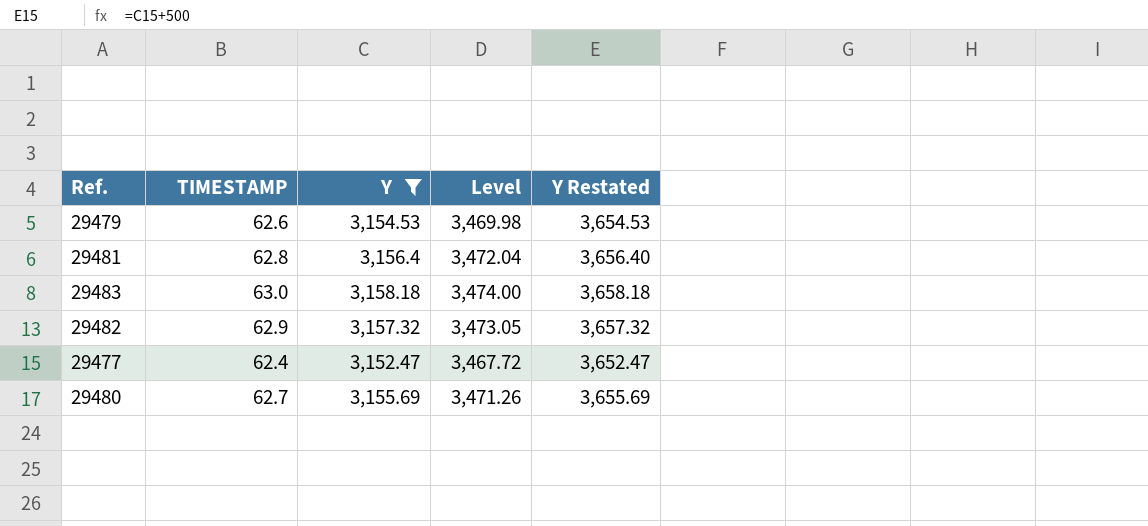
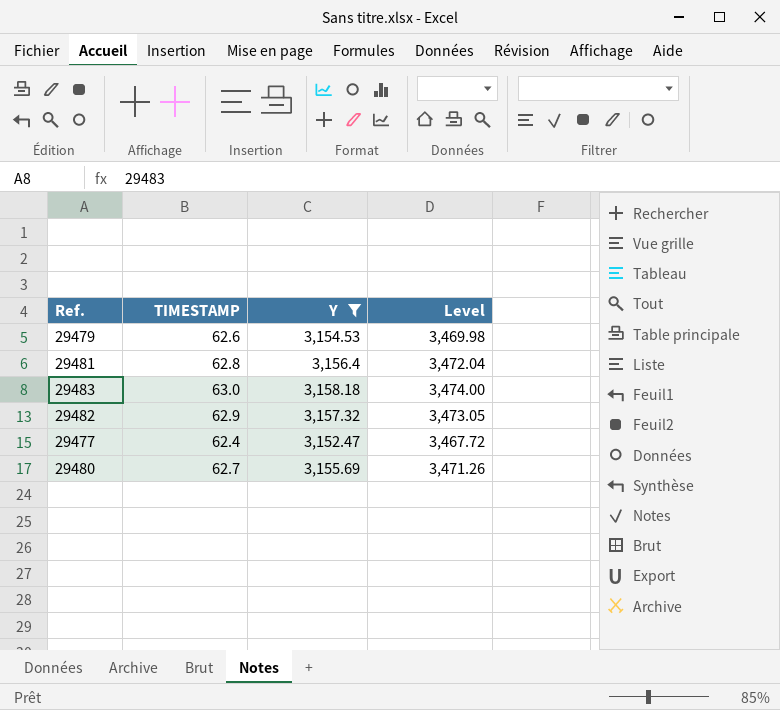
column Y Restated | formula: [Y] + 500 -> none

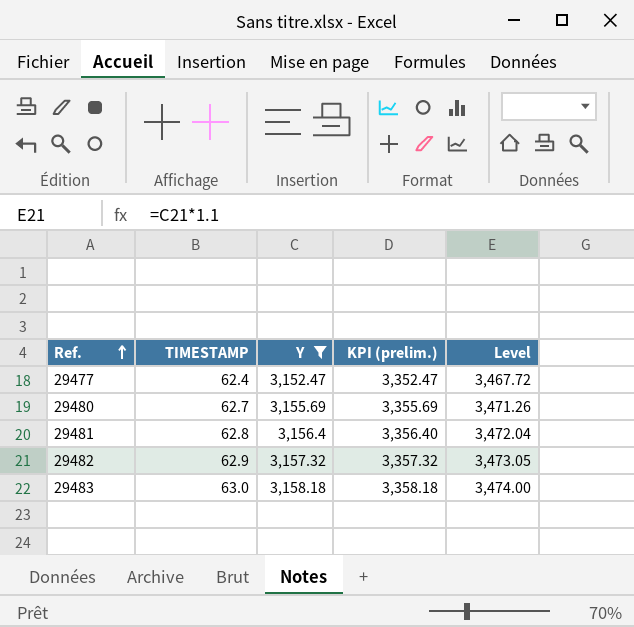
row order: none -> Ref. ascending
column KPI (prelim.) | formula: none -> [Y] + 200
row 29479: 62.6 | 3,154.53 | 3,469.98 -> none

